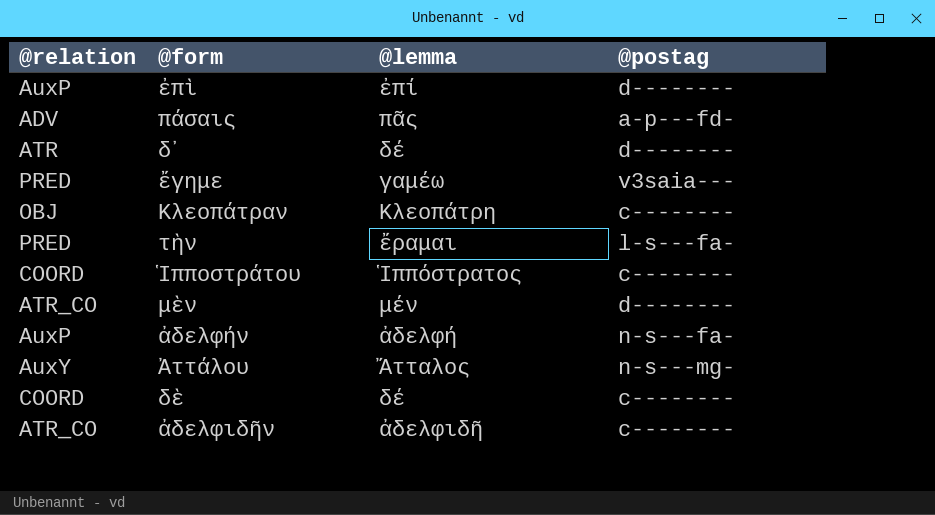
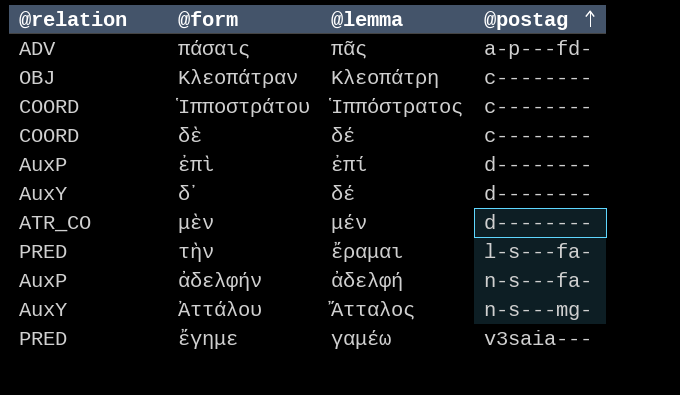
row order: none -> @postag ascending
row ἀδελφιδῆν: ATR_CO | ἀδελφιδῆ | c-------- -> none
δ᾽ | @relation: ATR -> AuxY

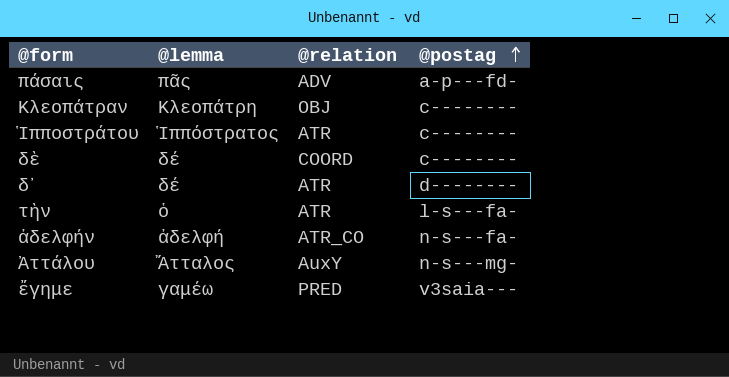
column @relation | position: 1 -> 3
row ἐπὶ: AuxP | ἐπί | d-------- -> none
row μὲν: ATR_CO | μέν | d-------- -> none
Ἱπποστράτου | @relation: COORD -> ATR
δ᾽ | @relation: AuxY -> ATR
τὴν | @lemma: ἔραμαι -> ὁ
τὴν | @relation: PRED -> ATR
ἀδελφήν | @relation: AuxP -> ATR_CO

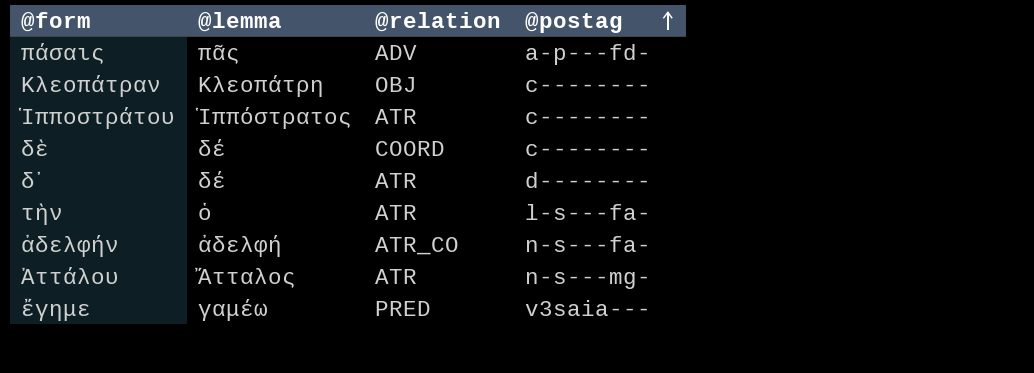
Ἀττάλου | @relation: AuxY -> ATR

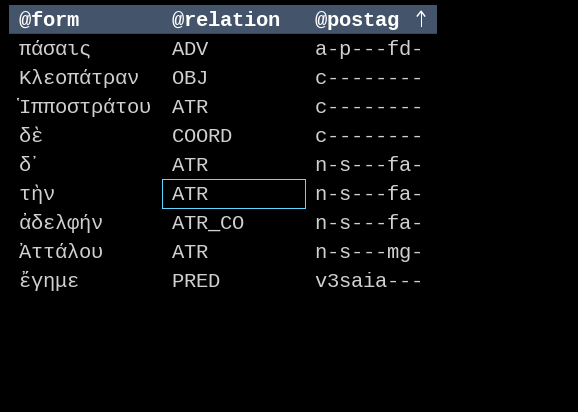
column @lemma | position: 2 -> none
δ᾽ | @postag: d-------- -> n-s---fa-
τὴν | @postag: l-s---fa- -> n-s---fa-

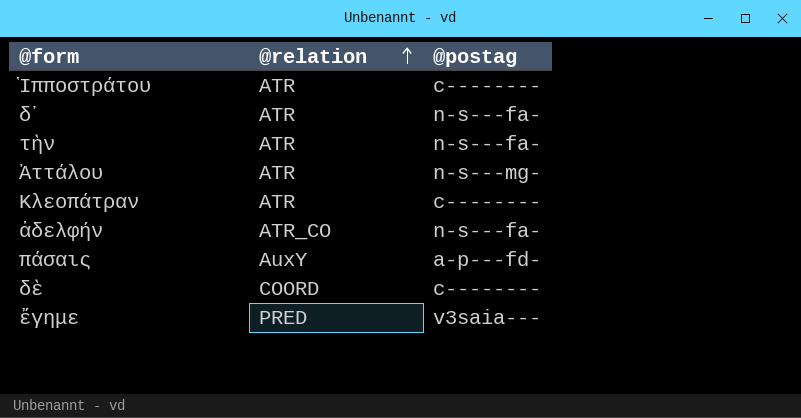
row order: @postag ascending -> @relation ascending
Κλεοπάτραν | @relation: OBJ -> ATR
πάσαις | @relation: ADV -> AuxY

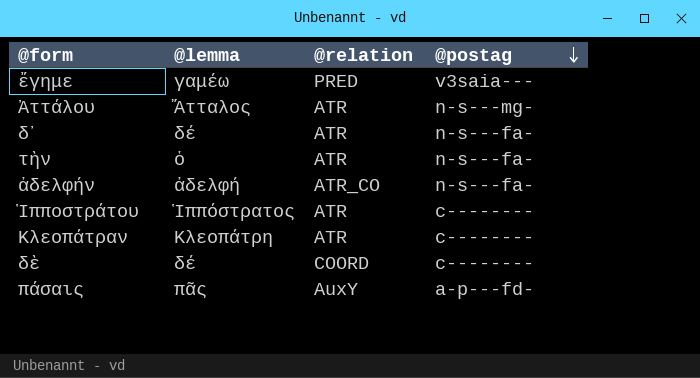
row order: @relation ascending -> @postag descending
column @lemma | position: none -> 2

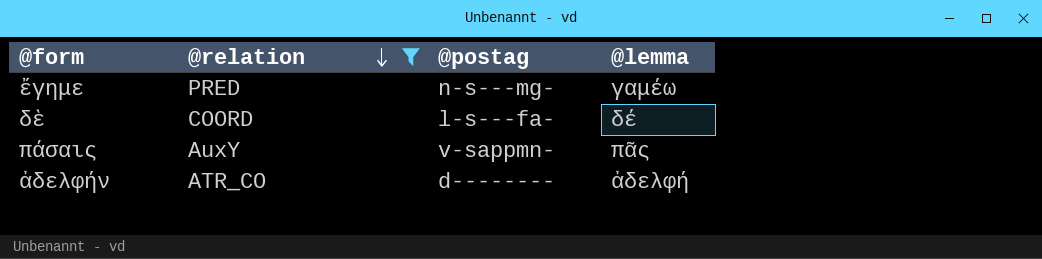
filter: none -> @relation != ATR
row order: @postag descending -> @relation descending
column @lemma | position: 2 -> 4
ἔγημε | @postag: v3saia--- -> n-s---mg-
δὲ | @postag: c-------- -> l-s---fa-
πάσαις | @postag: a-p---fd- -> v-sappmn-
ἀδελφήν | @postag: n-s---fa- -> d--------

